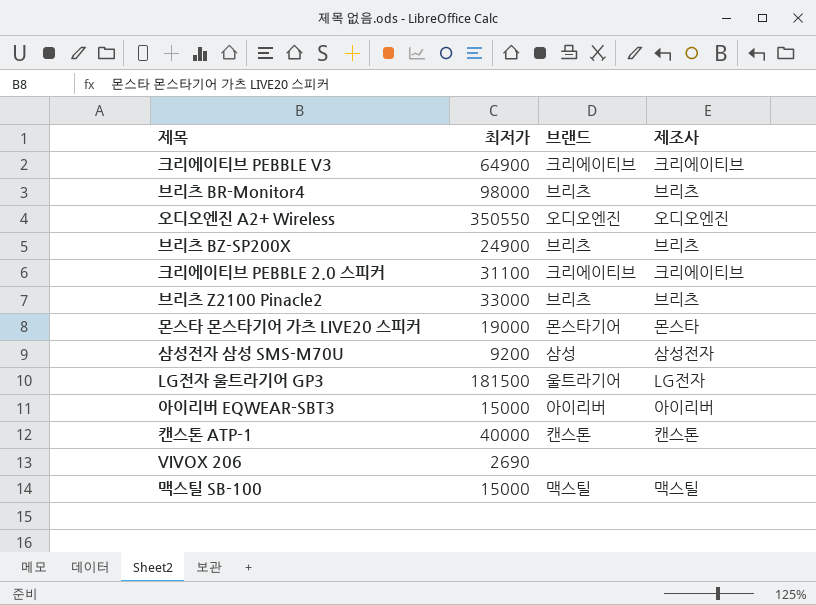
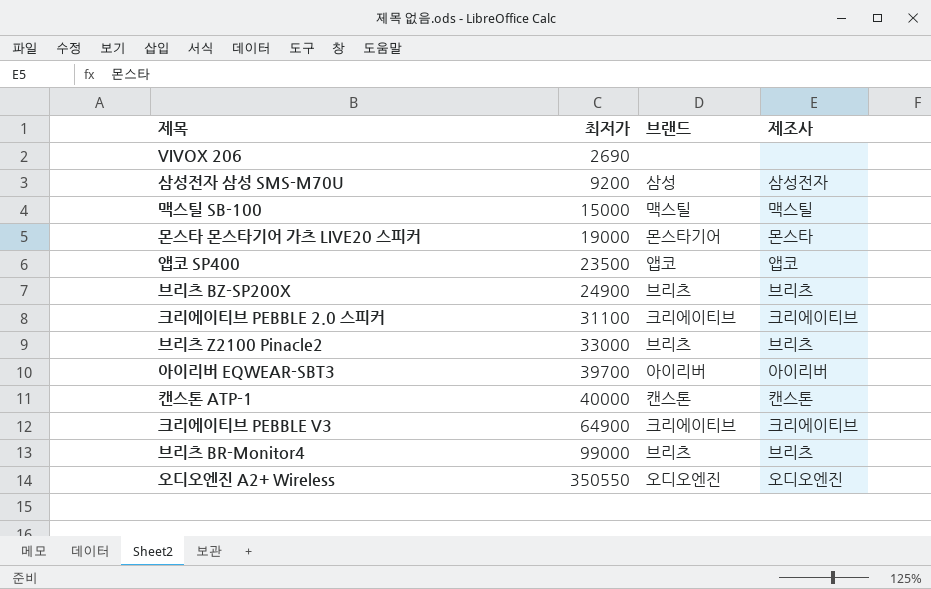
row order: none -> 최저가 ascending
row LG전자 울트라기어 GP3: 181500 | 울트라기어 | LG전자 -> none
row 앱코 SP400: none -> 23500 | 앱코 | 앱코
아이리버 EQWEAR-SBT3 | 최저가: 15000 -> 39700
브리츠 BR-Monitor4 | 최저가: 98000 -> 99000

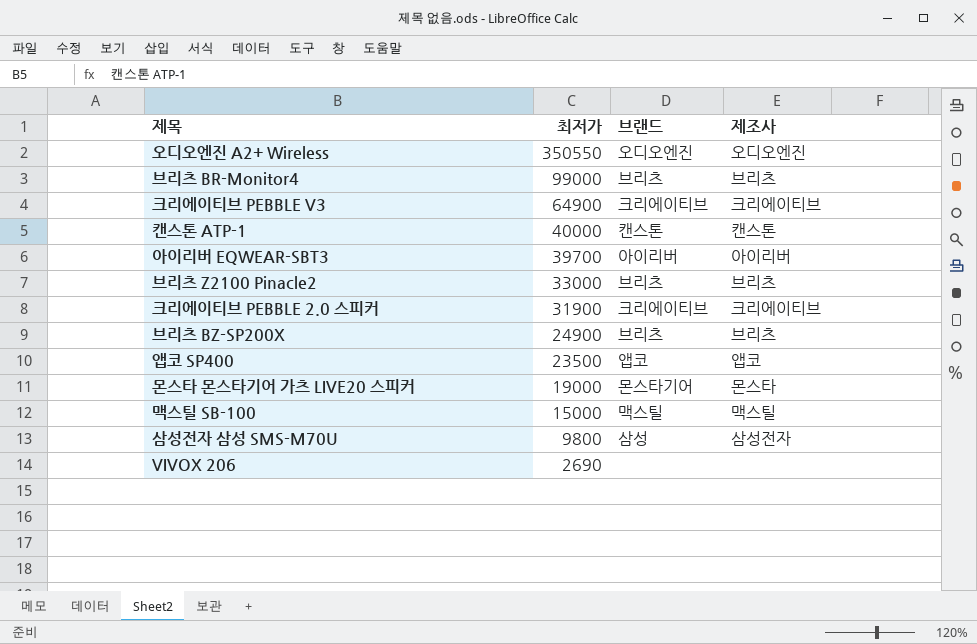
row order: 최저가 ascending -> 최저가 descending
크리에이티브 PEBBLE 2.0 스피커 | 최저가: 31100 -> 31900
삼성전자 삼성 SMS-M70U | 최저가: 9200 -> 9800

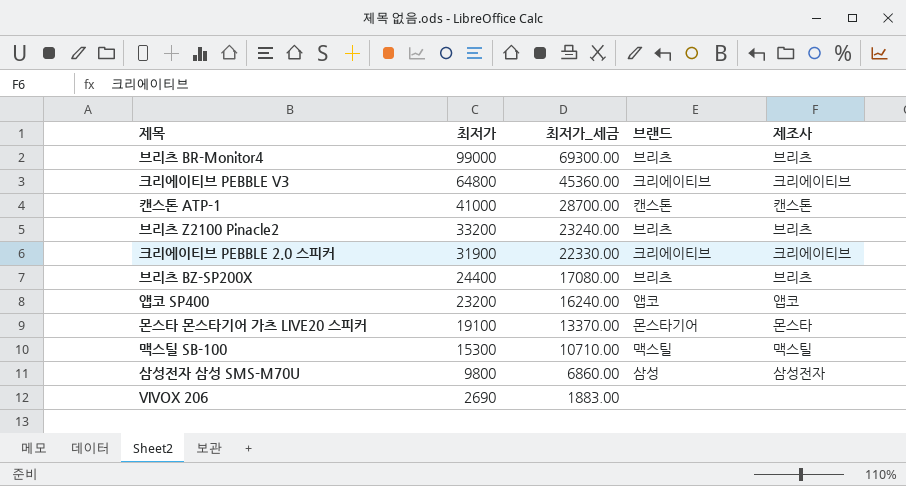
column 최저가_세금 | formula: none -> [최저가] * 0.7
row 오디오엔진 A2+ Wireless: 350550 | 오디오엔진 | 오디오엔진 -> none
row 아이리버 EQWEAR-SBT3: 39700 | 아이리버 | 아이리버 -> none
크리에이티브 PEBBLE V3 | 최저가: 64900 -> 64800
캔스톤 ATP-1 | 최저가: 40000 -> 41000
브리츠 Z2100 Pinacle2 | 최저가: 33000 -> 33200
브리츠 BZ-SP200X | 최저가: 24900 -> 24400
앱코 SP400 | 최저가: 23500 -> 23200
몬스타 몬스타기어 가츠 LIVE20 스피커 | 최저가: 19000 -> 19100
맥스틸 SB-100 | 최저가: 15000 -> 15300

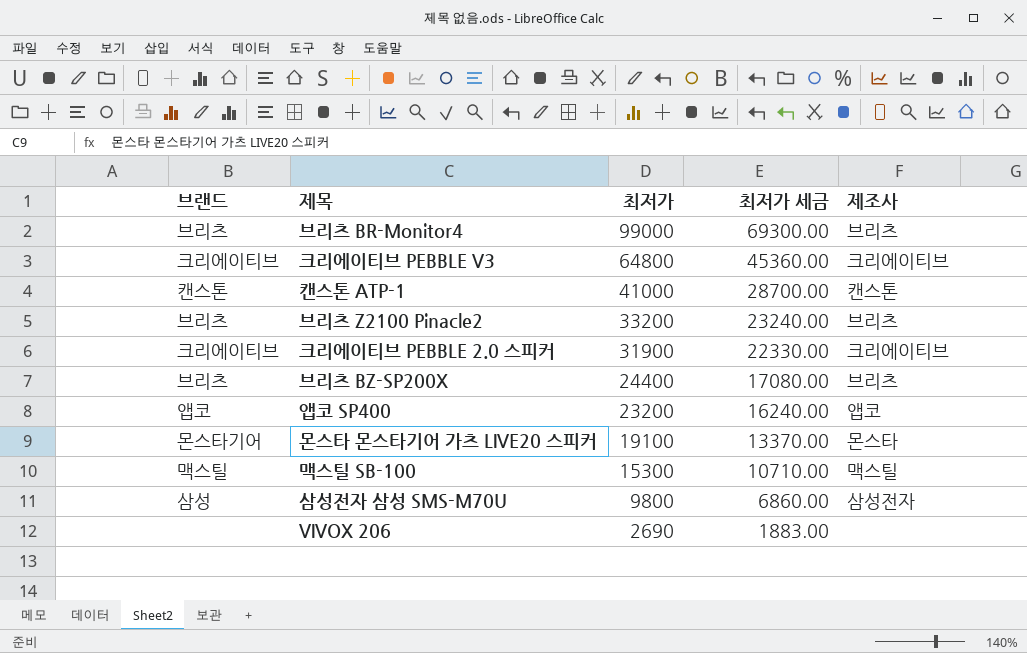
column 브랜드 | position: 4 -> 1
column name: 최저가_세금 -> 최저가 세금

